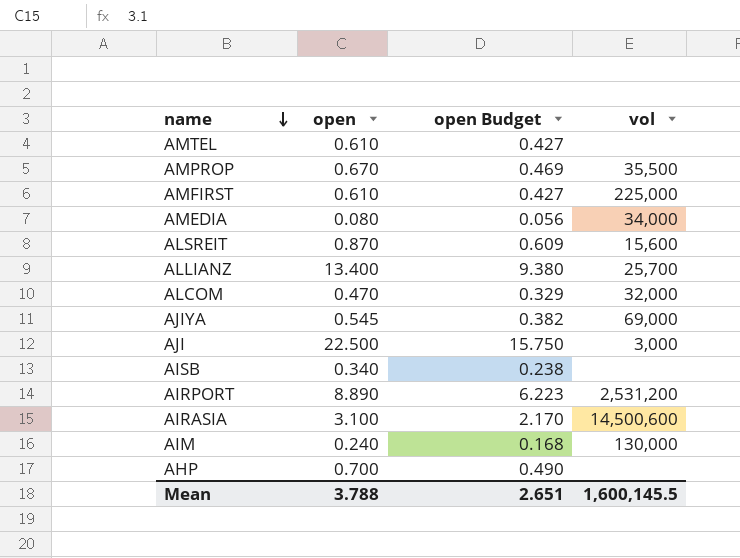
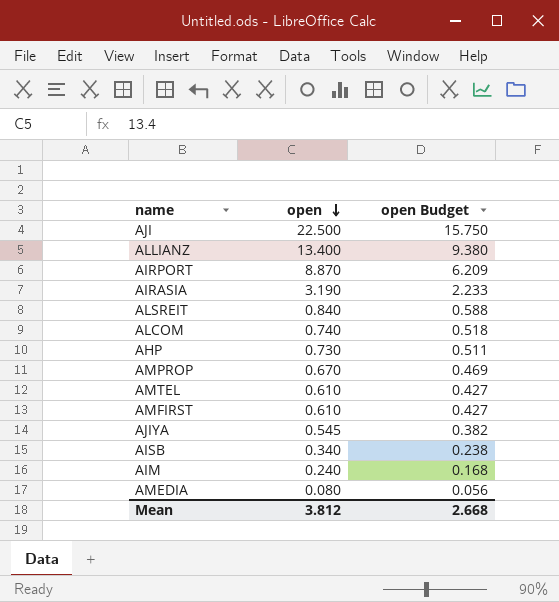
row order: name descending -> open descending
column vol | position: 4 -> none
AIRPORT | open: 8.890 -> 8.870
AIRPORT | open Budget: 6.223 -> 6.209
AIRASIA | open: 3.100 -> 3.190
AIRASIA | open Budget: 2.170 -> 2.233
ALSREIT | open: 0.870 -> 0.840
ALSREIT | open Budget: 0.609 -> 0.588
ALCOM | open: 0.470 -> 0.740
ALCOM | open Budget: 0.329 -> 0.518
AHP | open: 0.700 -> 0.730
AHP | open Budget: 0.490 -> 0.511
Mean | open: 3.788 -> 3.812
Mean | open Budget: 2.651 -> 2.668

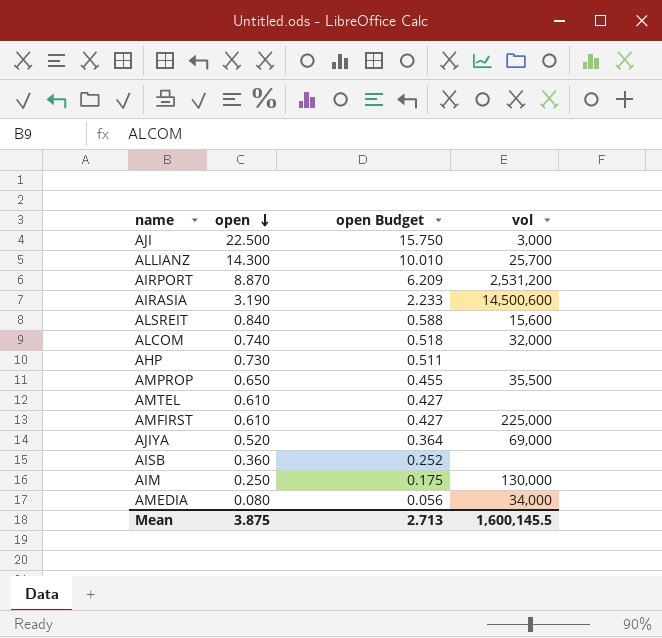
column vol | position: none -> 4
ALLIANZ | open: 13.400 -> 14.300
ALLIANZ | open Budget: 9.380 -> 10.010
AMPROP | open: 0.670 -> 0.650
AMPROP | open Budget: 0.469 -> 0.455
AJIYA | open: 0.545 -> 0.520
AJIYA | open Budget: 0.382 -> 0.364
AISB | open: 0.340 -> 0.360
AISB | open Budget: 0.238 -> 0.252
AIM | open: 0.240 -> 0.250
AIM | open Budget: 0.168 -> 0.175
Mean | open: 3.812 -> 3.875
Mean | open Budget: 2.668 -> 2.713

